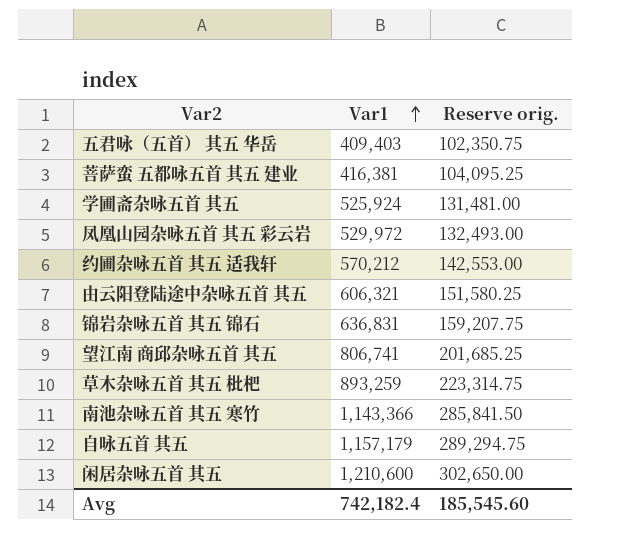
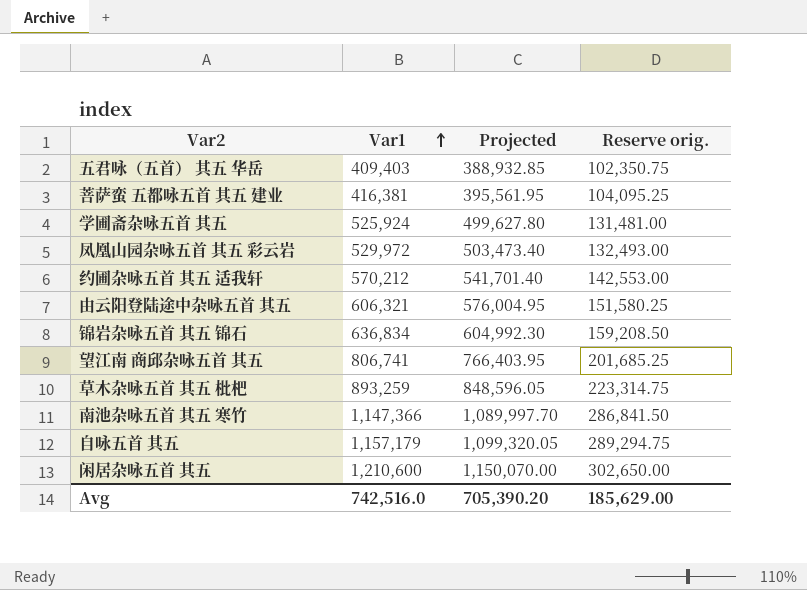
column Projected | formula: none -> [Var1] * 0.95
锦岩杂咏五首 其五 锦石 | Var1: 636,831 -> 636,834
锦岩杂咏五首 其五 锦石 | Reserve orig.: 159,207.75 -> 159,208.50
南池杂咏五首 其五 寒竹 | Var1: 1,143,366 -> 1,147,366
南池杂咏五首 其五 寒竹 | Reserve orig.: 285,841.50 -> 286,841.50
Avg | Var1: 742,182.4 -> 742,516.0
Avg | Reserve orig.: 185,545.60 -> 185,629.00

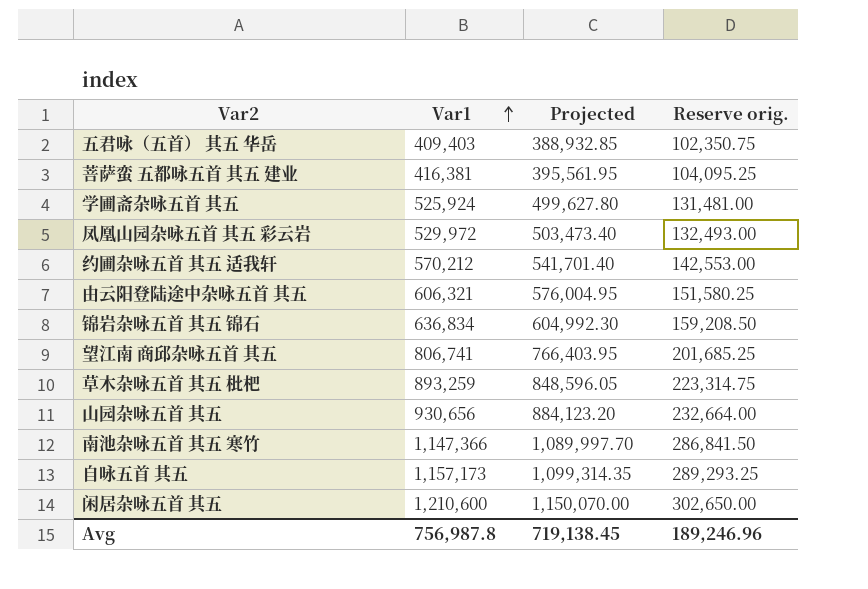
row 山园杂咏五首 其五: none -> 930,656 | 884,123.20 | 232,664.00
自咏五首 其五 | Var1: 1,157,179 -> 1,157,173
自咏五首 其五 | Projected: 1,099,320.05 -> 1,099,314.35
自咏五首 其五 | Reserve orig.: 289,294.75 -> 289,293.25
Avg | Var1: 742,516.0 -> 756,987.8
Avg | Projected: 705,390.20 -> 719,138.45
Avg | Reserve orig.: 185,629.00 -> 189,246.96

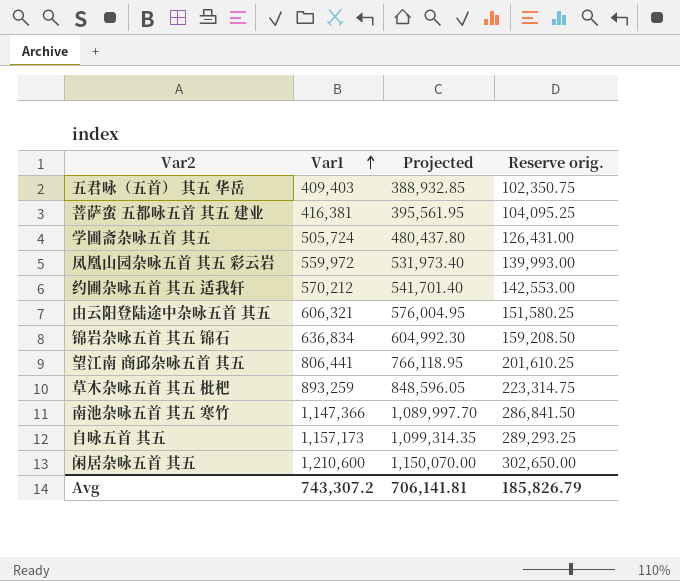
row 山园杂咏五首 其五: 930,656 | 884,123.20 | 232,664.00 -> none
学圃斋杂咏五首 其五 | Var1: 525,924 -> 505,724
学圃斋杂咏五首 其五 | Projected: 499,627.80 -> 480,437.80
学圃斋杂咏五首 其五 | Reserve orig.: 131,481.00 -> 126,431.00
凤凰山园杂咏五首 其五 彩云岩 | Var1: 529,972 -> 559,972
凤凰山园杂咏五首 其五 彩云岩 | Projected: 503,473.40 -> 531,973.40
凤凰山园杂咏五首 其五 彩云岩 | Reserve orig.: 132,493.00 -> 139,993.00
望江南 商邱杂咏五首 其五 | Var1: 806,741 -> 806,441
望江南 商邱杂咏五首 其五 | Projected: 766,403.95 -> 766,118.95
望江南 商邱杂咏五首 其五 | Reserve orig.: 201,685.25 -> 201,610.25
Avg | Var1: 756,987.8 -> 743,307.2
Avg | Projected: 719,138.45 -> 706,141.81
Avg | Reserve orig.: 189,246.96 -> 185,826.79

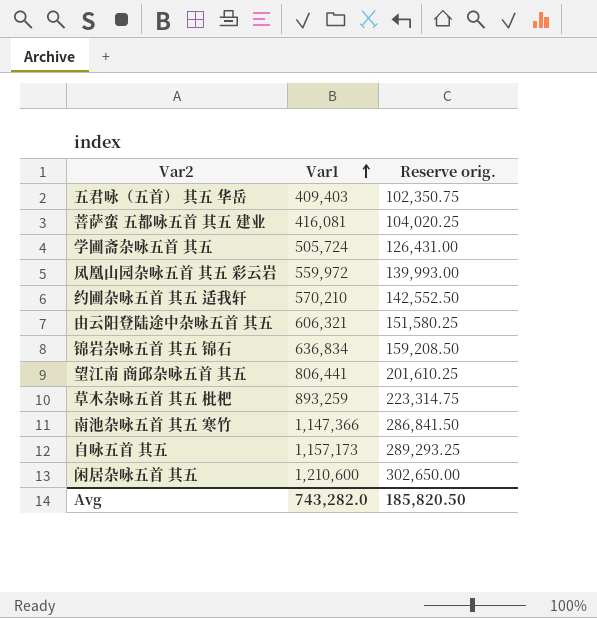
column Projected | formula: [Var1] * 0.95 -> none
菩萨蛮 五都咏五首 其五 建业 | Var1: 416,381 -> 416,081
菩萨蛮 五都咏五首 其五 建业 | Reserve orig.: 104,095.25 -> 104,020.25
约圃杂咏五首 其五 适我轩 | Var1: 570,212 -> 570,210
约圃杂咏五首 其五 适我轩 | Reserve orig.: 142,553.00 -> 142,552.50
Avg | Var1: 743,307.2 -> 743,282.0
Avg | Reserve orig.: 185,826.79 -> 185,820.50

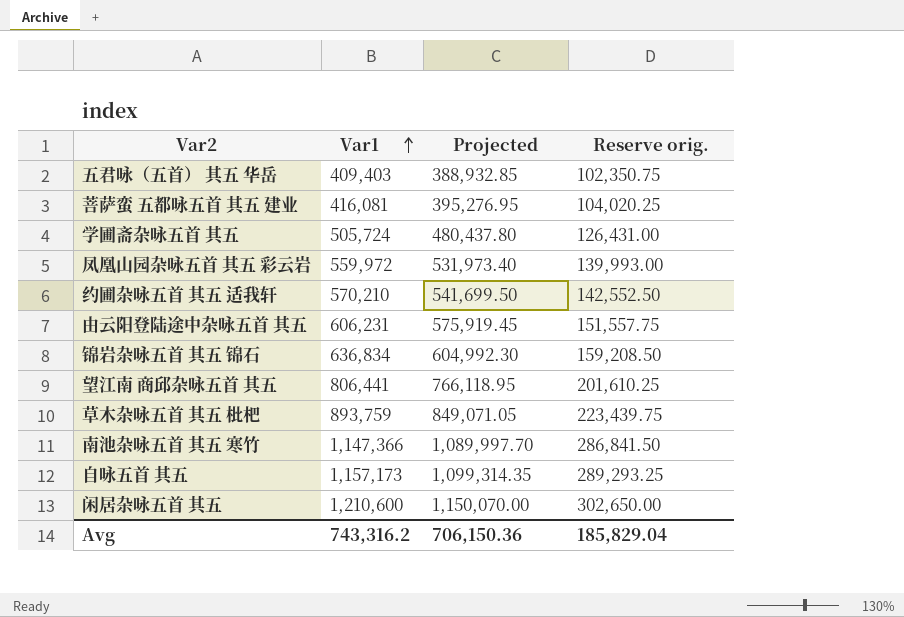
column Projected | formula: none -> [Var1] * 0.95
由云阳登陆途中杂咏五首 其五 | Var1: 606,321 -> 606,231
由云阳登陆途中杂咏五首 其五 | Reserve orig.: 151,580.25 -> 151,557.75
草木杂咏五首 其五 枇杷 | Var1: 893,259 -> 893,759
草木杂咏五首 其五 枇杷 | Reserve orig.: 223,314.75 -> 223,439.75
Avg | Var1: 743,282.0 -> 743,316.2
Avg | Reserve orig.: 185,820.50 -> 185,829.04

